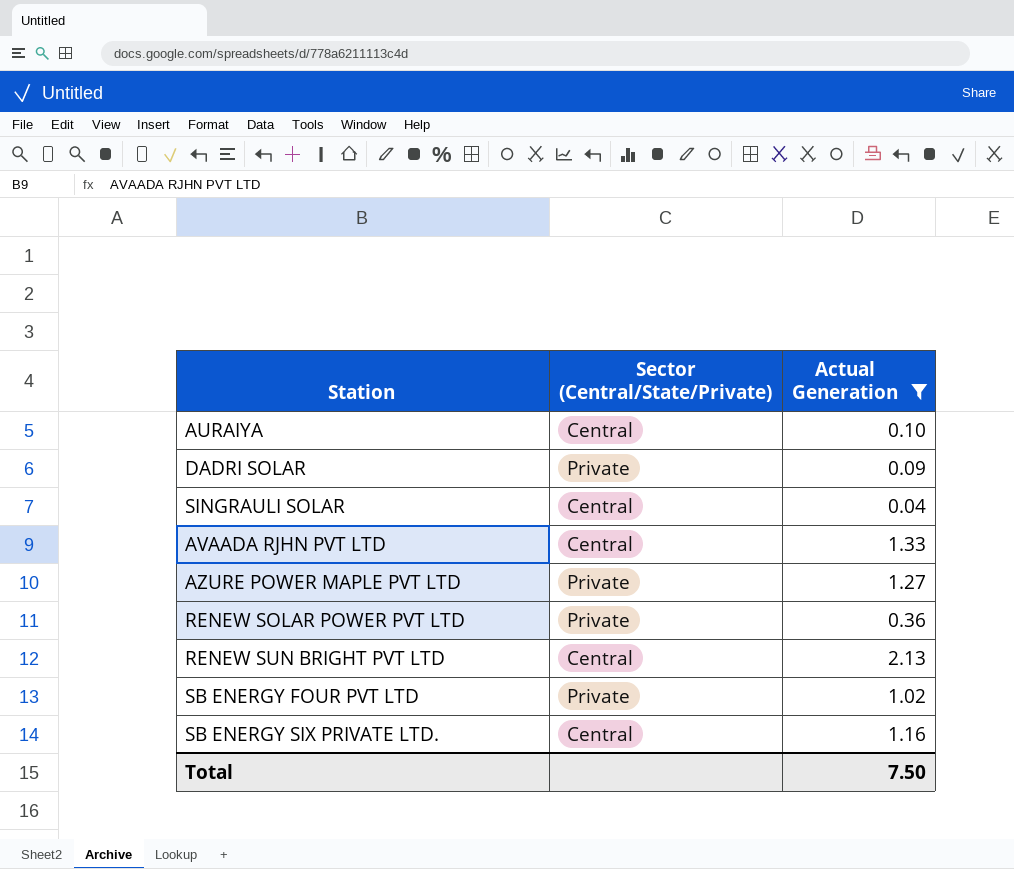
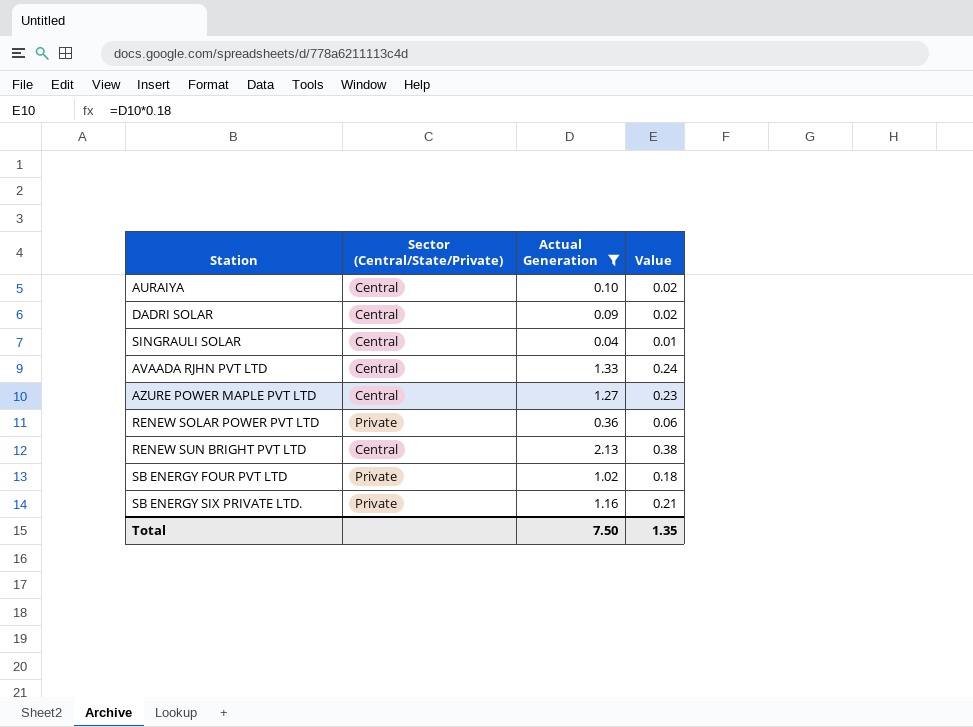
column Value | formula: none -> [Actual Generation] * 0.18
DADRI SOLAR | Sector (Central/State/Private): Private -> Central
AZURE POWER MAPLE PVT LTD | Sector (Central/State/Private): Private -> Central
SB ENERGY SIX PRIVATE LTD. | Sector (Central/State/Private): Central -> Private

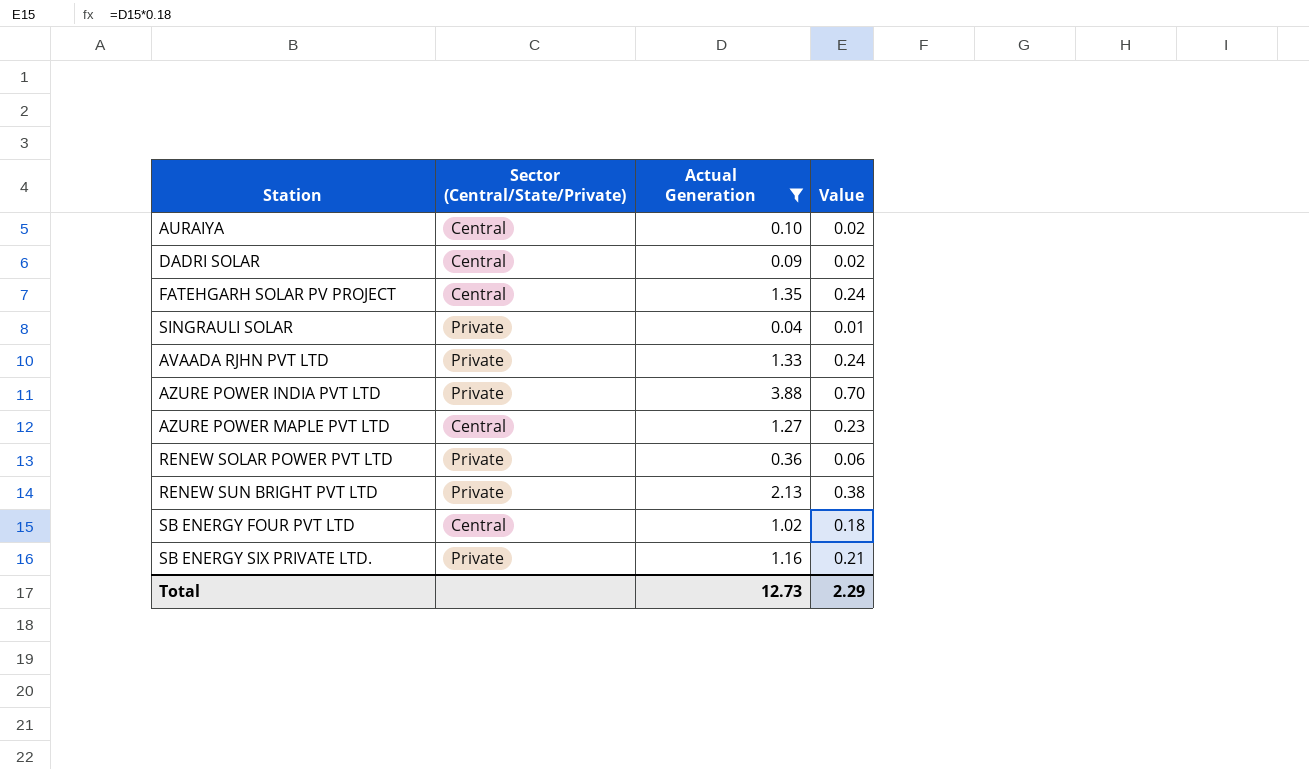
row FATEHGARH SOLAR PV PROJECT: none -> Central | 1.35 | 0.24
SINGRAULI SOLAR | Sector (Central/State/Private): Central -> Private
AVAADA RJHN PVT LTD | Sector (Central/State/Private): Central -> Private
row AZURE POWER INDIA PVT LTD: none -> Private | 3.88 | 0.70
RENEW SUN BRIGHT PVT LTD | Sector (Central/State/Private): Central -> Private
SB ENERGY FOUR PVT LTD | Sector (Central/State/Private): Private -> Central
Total | Actual Generation: 7.50 -> 12.73
Total | Value: 1.35 -> 2.29

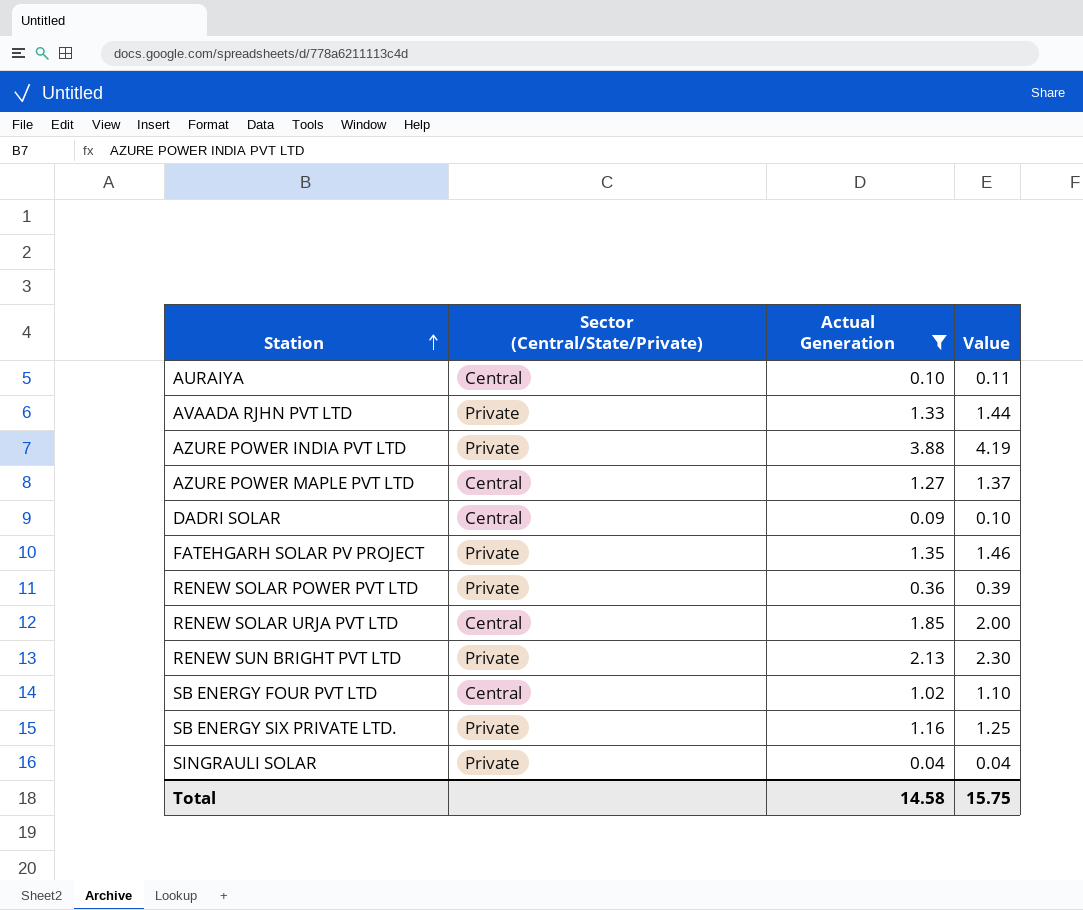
row order: none -> Station ascending
column Value | formula: [Actual Generation] * 0.18 -> [Actual Generation] * 1.08
FATEHGARH SOLAR PV PROJECT | Sector (Central/State/Private): Central -> Private
row RENEW SOLAR URJA PVT LTD: none -> Central | 1.85 | 2.00
Total | Actual Generation: 12.73 -> 14.58
Total | Value: 2.29 -> 15.75

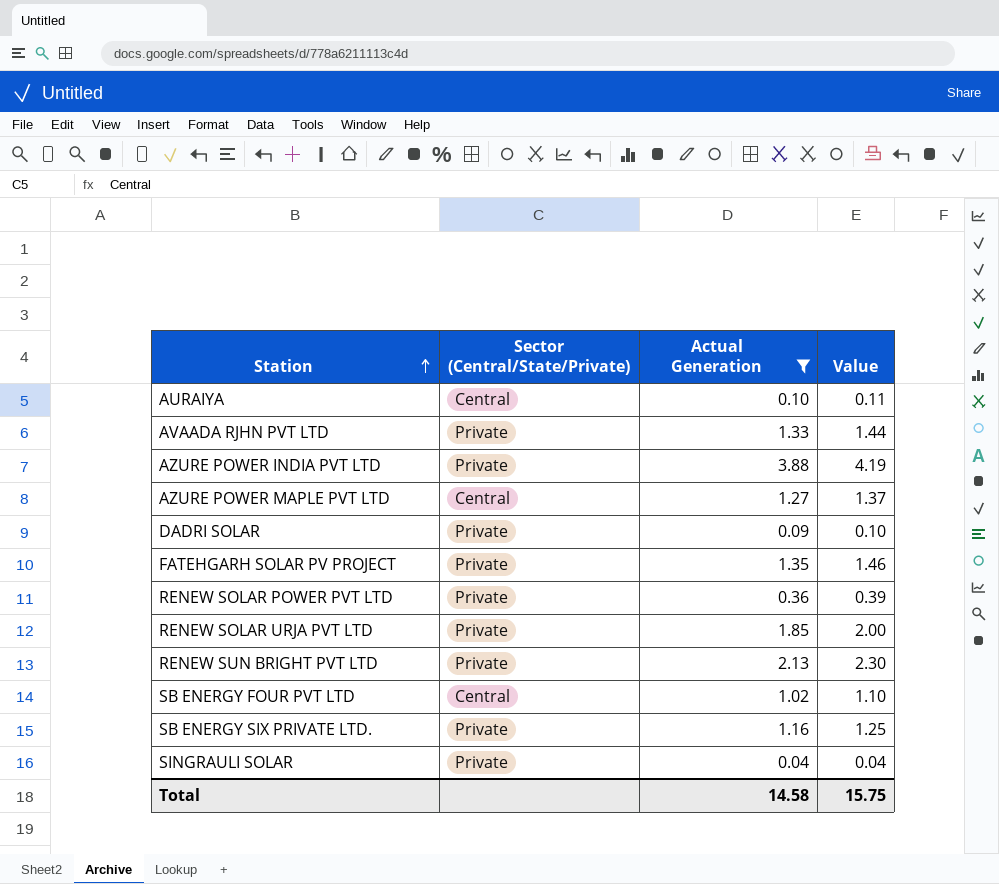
DADRI SOLAR | Sector (Central/State/Private): Central -> Private
RENEW SOLAR URJA PVT LTD | Sector (Central/State/Private): Central -> Private

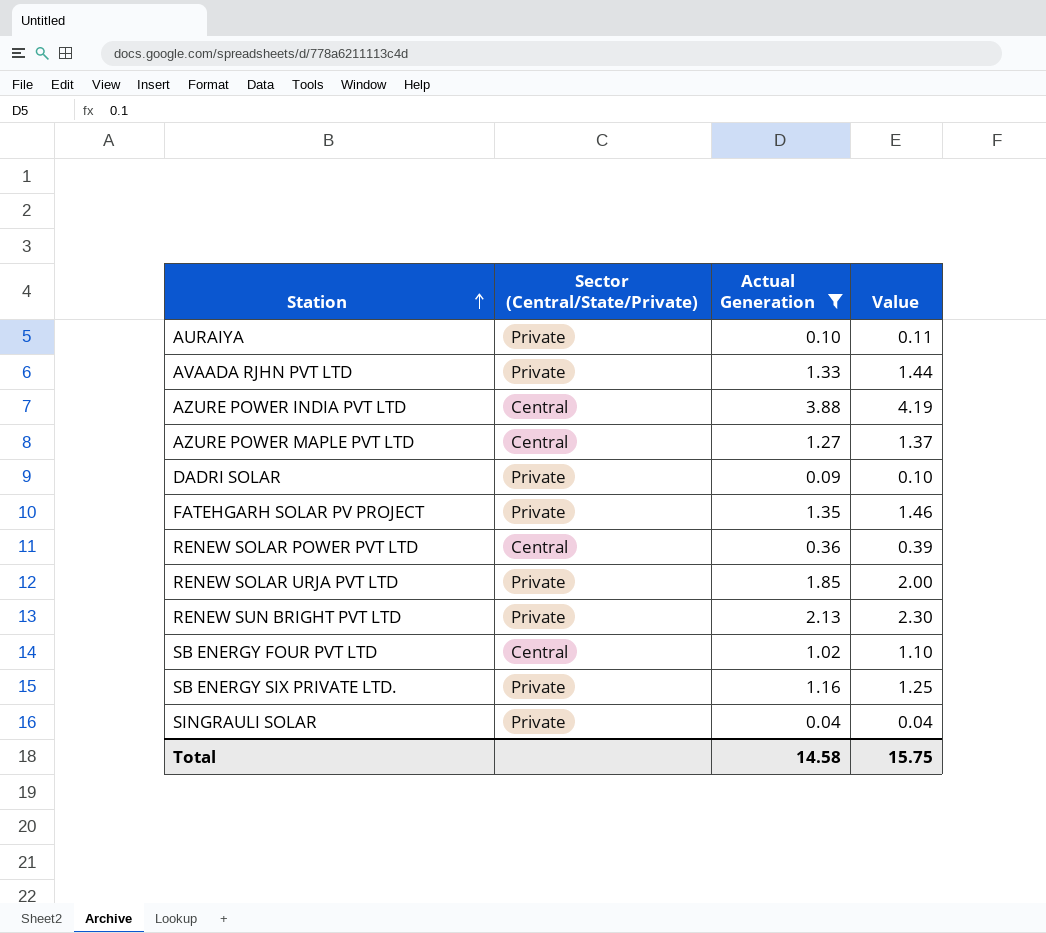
AURAIYA | Sector (Central/State/Private): Central -> Private
AZURE POWER INDIA PVT LTD | Sector (Central/State/Private): Private -> Central
RENEW SOLAR POWER PVT LTD | Sector (Central/State/Private): Private -> Central

